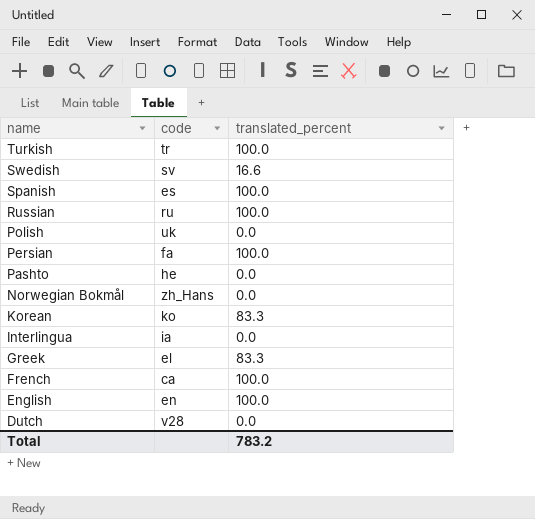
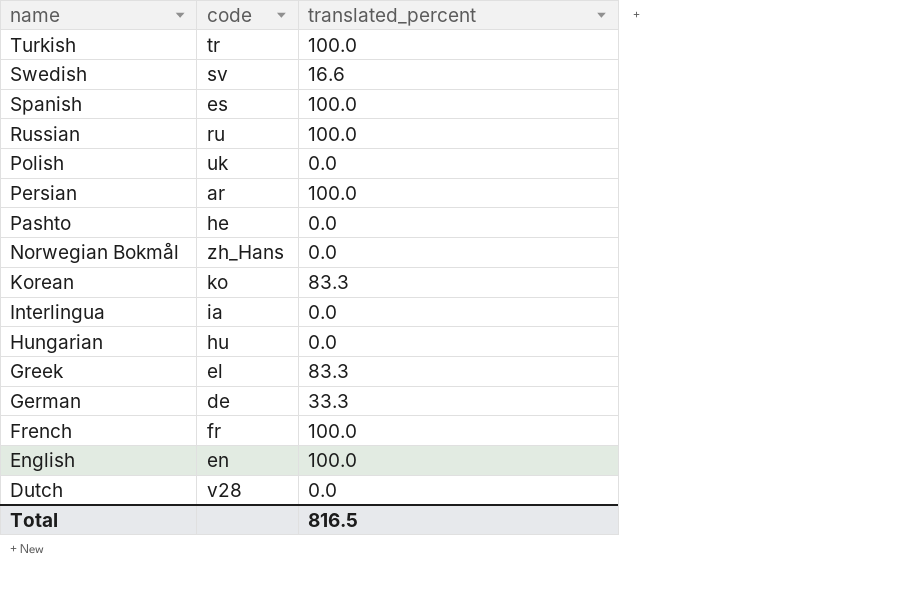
Persian | code: fa -> ar
row Hungarian: none -> hu | 0.0
row German: none -> de | 33.3
French | code: ca -> fr
Total | translated_percent: 783.2 -> 816.5

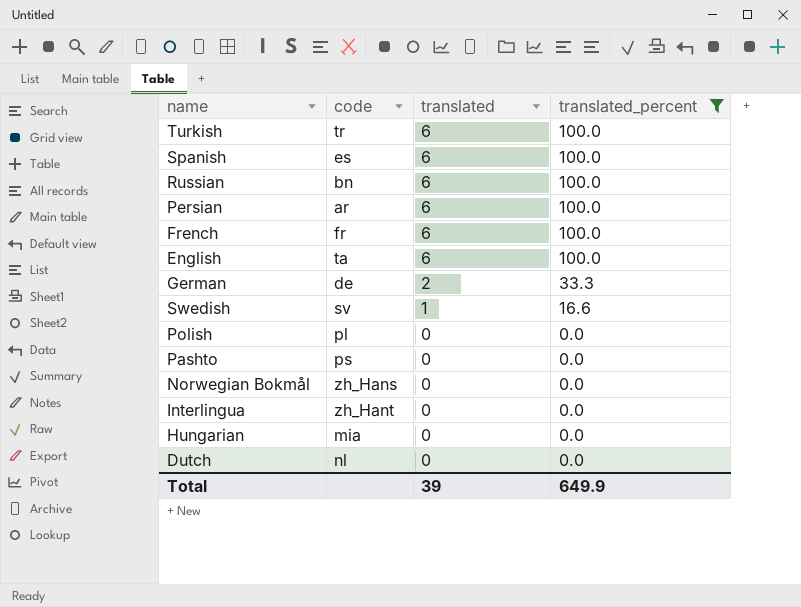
filter: none -> translated_percent != 83.3
row order: name descending -> translated descending
column translated | position: none -> 3
Russian | code: ru -> bn
English | code: en -> ta
Polish | code: uk -> pl
Pashto | code: he -> ps
Interlingua | code: ia -> zh_Hant
Hungarian | code: hu -> mia
Dutch | code: v28 -> nl
Total | translated_percent: 816.5 -> 649.9

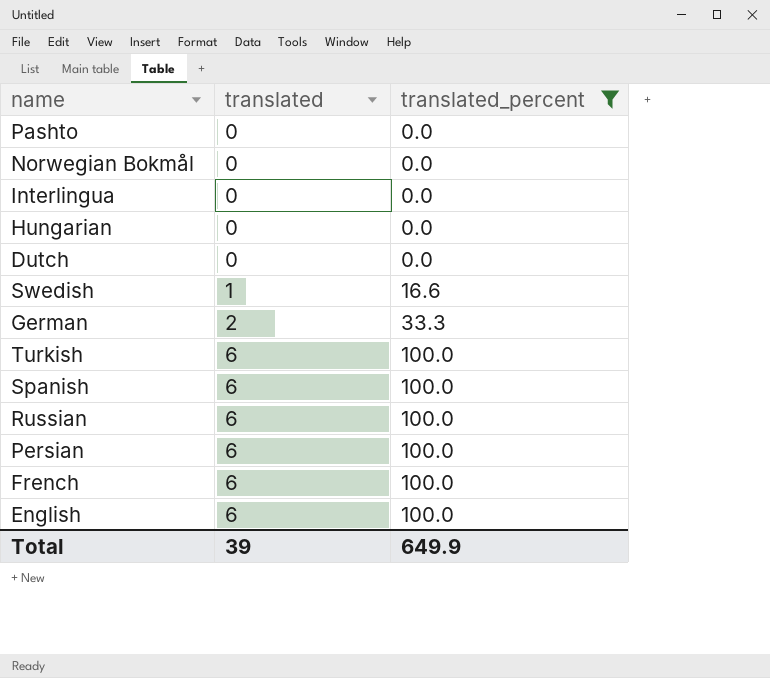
row order: translated descending -> translated ascending
column code | position: 2 -> none
row Polish: pl | 0 | 0.0 -> none

